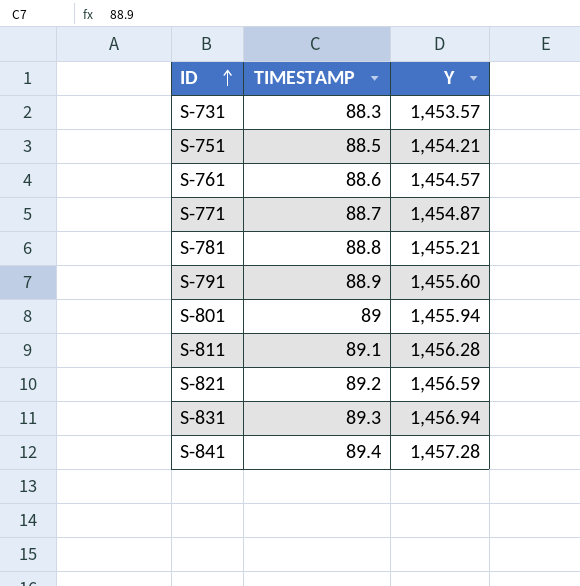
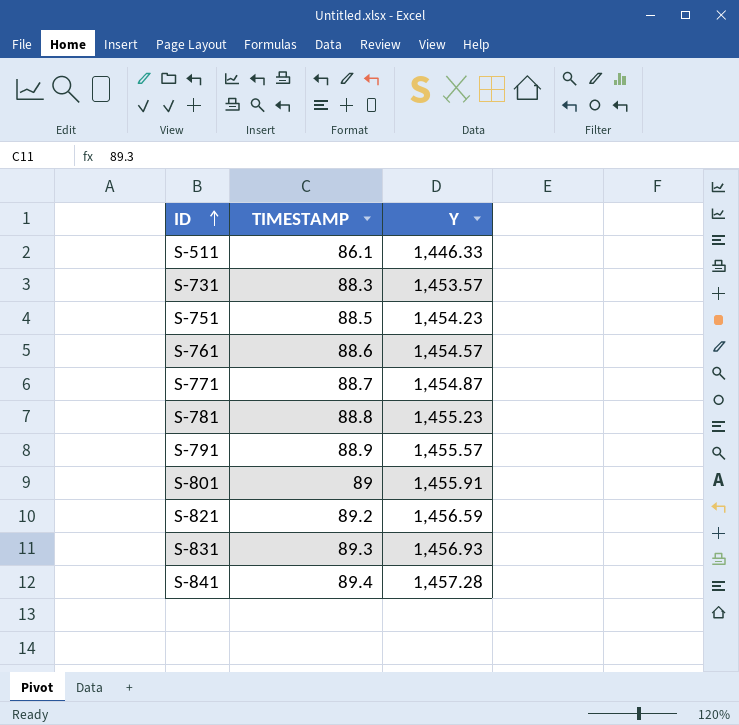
row S-811: 89.1 | 1,456.28 -> none
row S-511: none -> 86.1 | 1,446.33
S-751 | Y: 1,454.21 -> 1,454.23
S-781 | Y: 1,455.21 -> 1,455.23
S-791 | Y: 1,455.60 -> 1,455.57
S-801 | Y: 1,455.94 -> 1,455.91
S-831 | Y: 1,456.94 -> 1,456.93

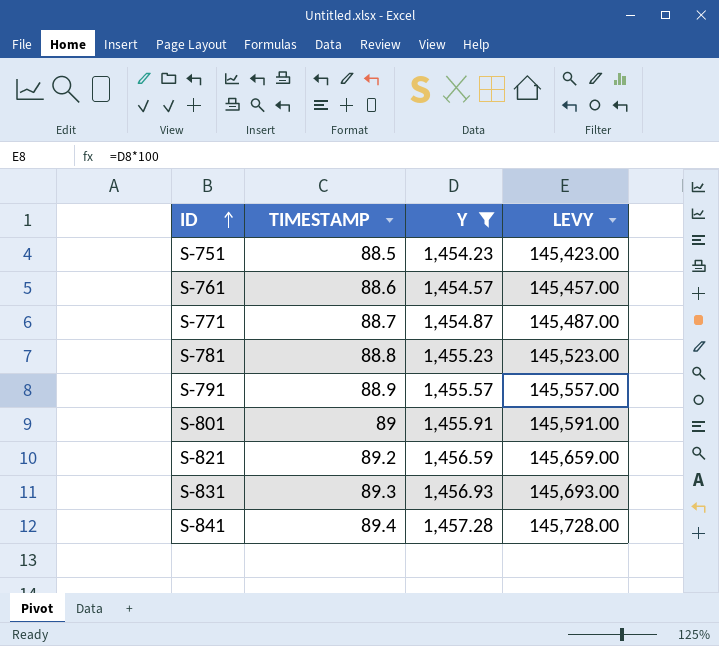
filter: none -> Y >= 1,454.23
column LEVY | formula: none -> [Y] * 100

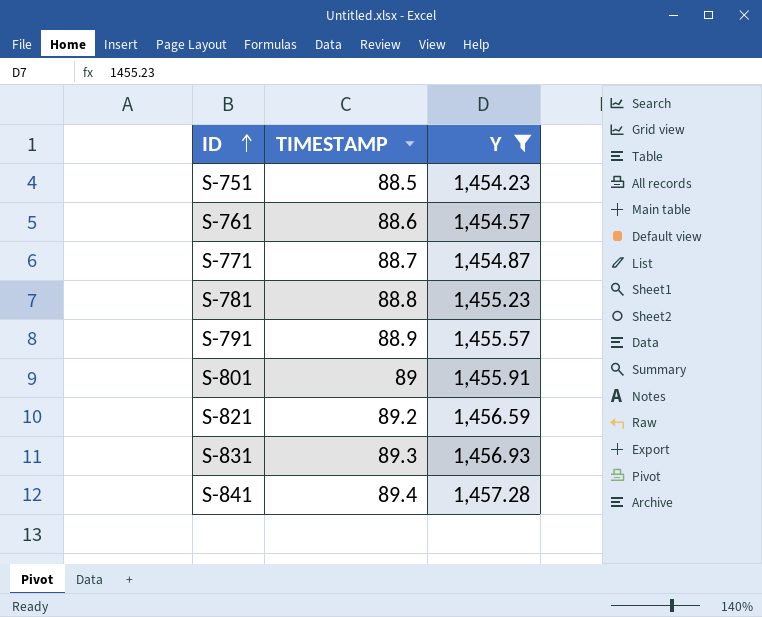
column LEVY | formula: [Y] * 100 -> none

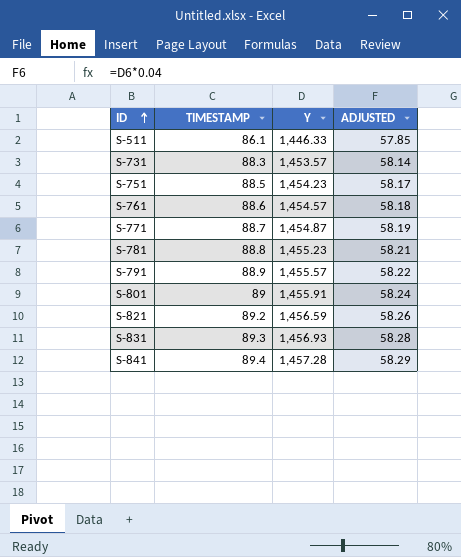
filter: Y >= 1,454.23 -> none
column ADJUSTED | formula: none -> [Y] * 0.04

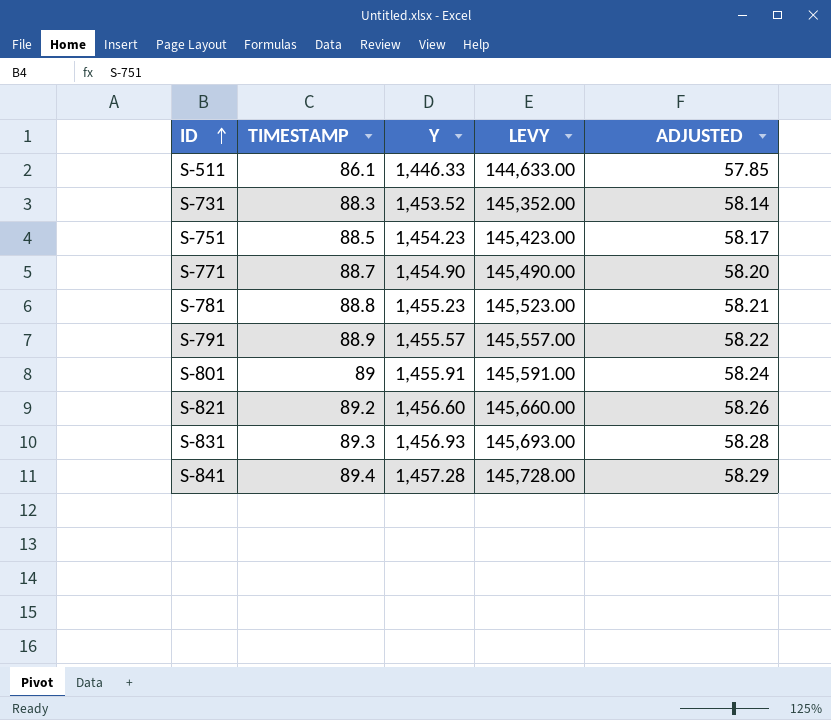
column LEVY | formula: none -> [Y] * 100
row S-761: 88.6 | 1,454.57 | 58.18 -> none
S-731 | Y: 1,453.57 -> 1,453.52
S-771 | Y: 1,454.87 -> 1,454.90
S-771 | ADJUSTED: 58.19 -> 58.20
S-821 | Y: 1,456.59 -> 1,456.60

